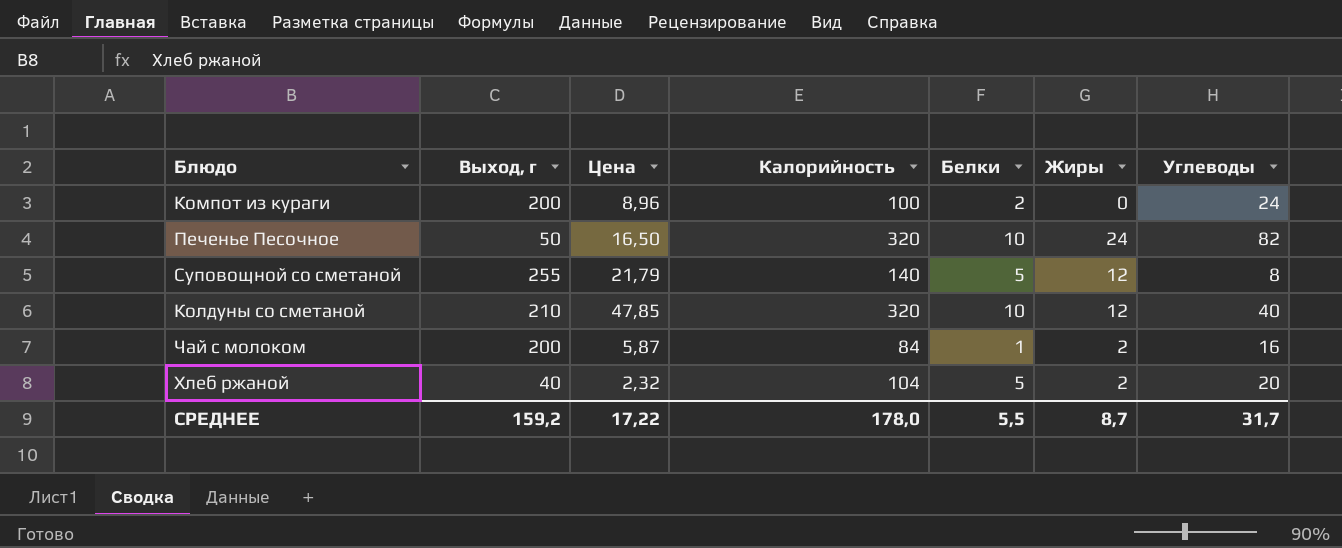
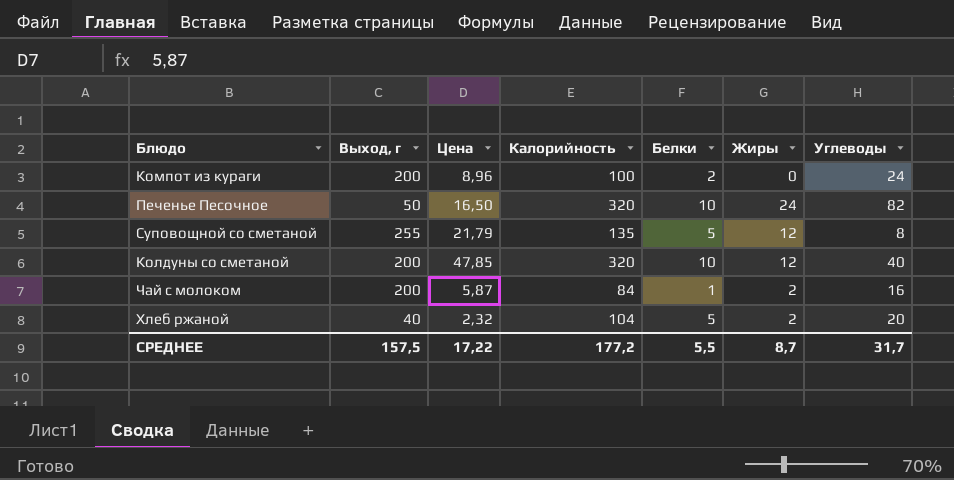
Суповощной со сметаной | Калорийность: 140 -> 135
Колдуны со сметаной | Выход, г: 210 -> 200
СРЕДНЕЕ | Выход, г: 159,2 -> 157,5
СРЕДНЕЕ | Калорийность: 178,0 -> 177,2

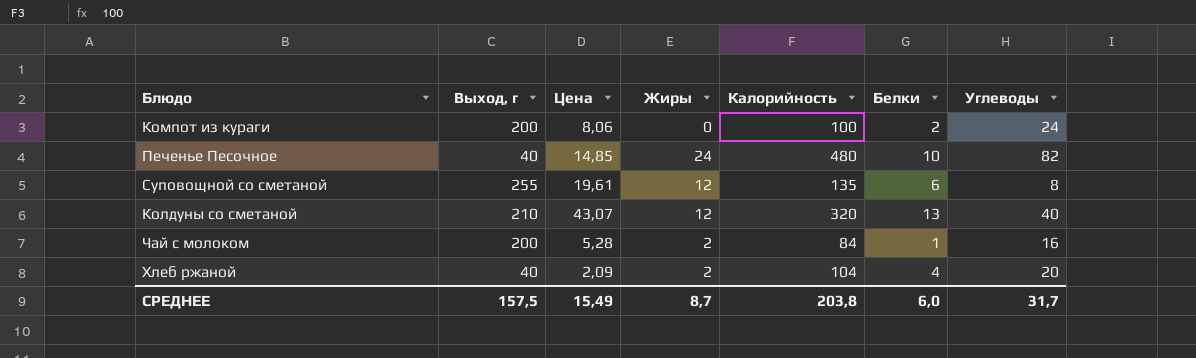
column Жиры | position: 6 -> 4
Компот из кураги | Цена: 8,96 -> 8,06
Печенье Песочное | Выход, г: 50 -> 40
Печенье Песочное | Цена: 16,50 -> 14,85
Печенье Песочное | Калорийность: 320 -> 480
Суповощной со сметаной | Цена: 21,79 -> 19,61
Суповощной со сметаной | Белки: 5 -> 6
Колдуны со сметаной | Выход, г: 200 -> 210
Колдуны со сметаной | Цена: 47,85 -> 43,07
Колдуны со сметаной | Белки: 10 -> 13
Чай с молоком | Цена: 5,87 -> 5,28
Хлеб ржаной | Цена: 2,32 -> 2,09
Хлеб ржаной | Белки: 5 -> 4
СРЕДНЕЕ | Цена: 17,22 -> 15,49
СРЕДНЕЕ | Калорийность: 177,2 -> 203,8
СРЕДНЕЕ | Белки: 5,5 -> 6,0

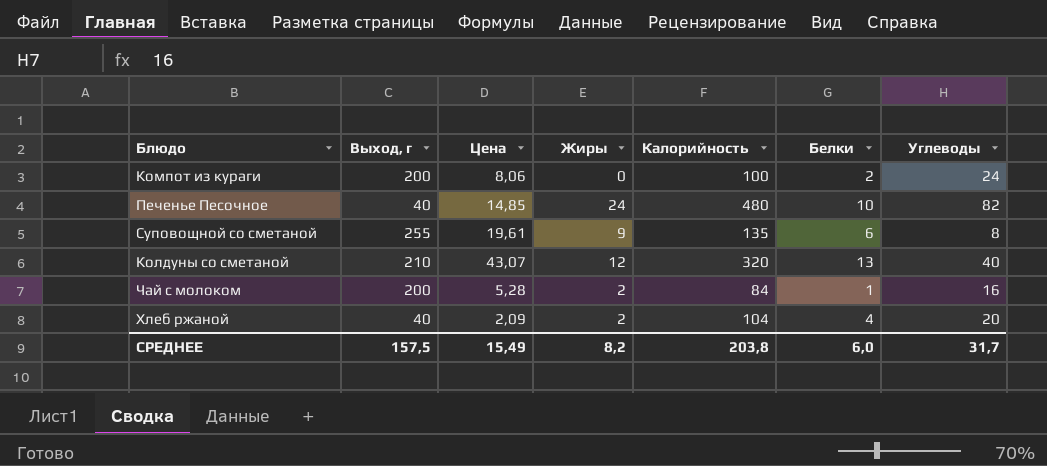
Суповощной со сметаной | Жиры: 12 -> 9
СРЕДНЕЕ | Жиры: 8,7 -> 8,2

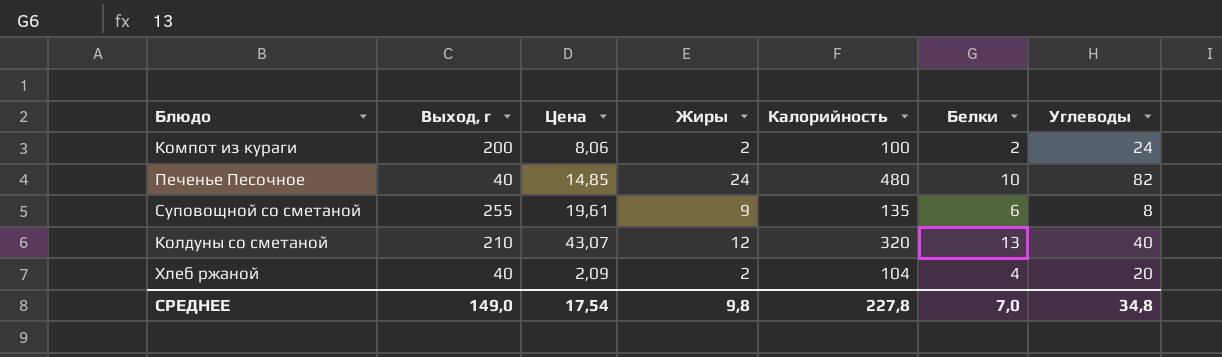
row Чай с молоком: 200 | 5,28 | 2 | 84 | 1 | 16 -> none
Компот из кураги | Жиры: 0 -> 2
СРЕДНЕЕ | Выход, г: 157,5 -> 149,0
СРЕДНЕЕ | Цена: 15,49 -> 17,54
СРЕДНЕЕ | Жиры: 8,2 -> 9,8
СРЕДНЕЕ | Калорийность: 203,8 -> 227,8
СРЕДНЕЕ | Белки: 6,0 -> 7,0
СРЕДНЕЕ | Углеводы: 31,7 -> 34,8

